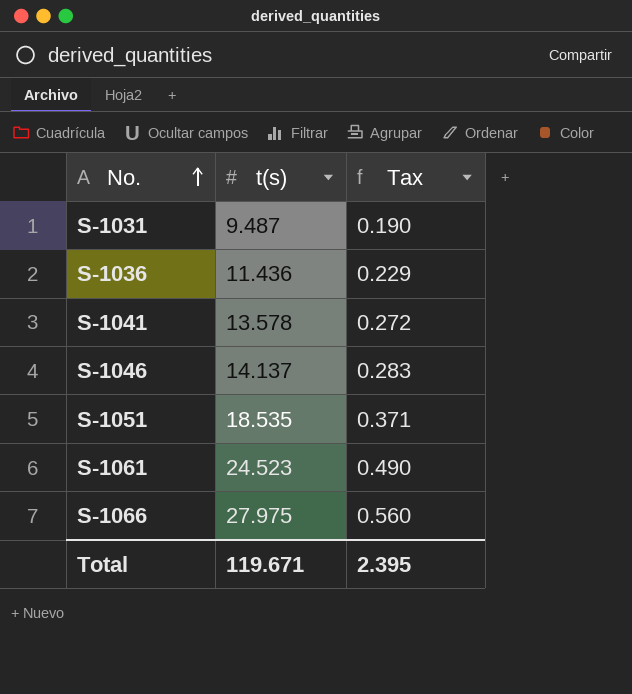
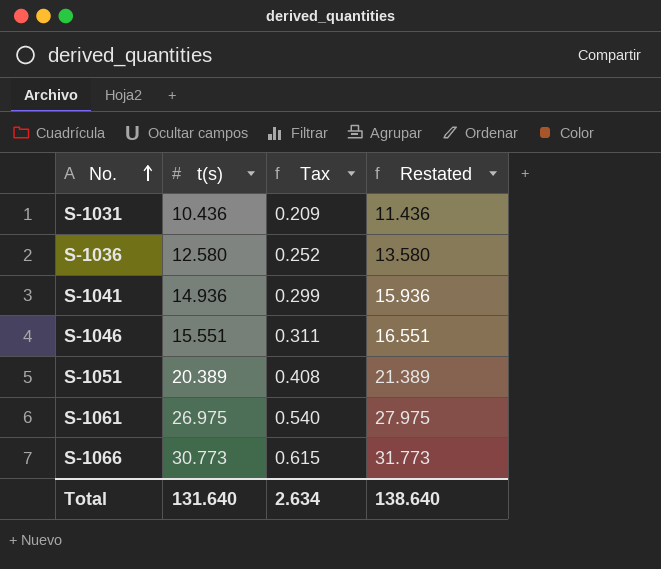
column Restated | formula: none -> [t(s)] + 1
S-1031 | t(s): 9.487 -> 10.436
S-1031 | Tax: 0.190 -> 0.209
S-1036 | t(s): 11.436 -> 12.580
S-1036 | Tax: 0.229 -> 0.252
S-1041 | t(s): 13.578 -> 14.936
S-1041 | Tax: 0.272 -> 0.299
S-1046 | t(s): 14.137 -> 15.551
S-1046 | Tax: 0.283 -> 0.311
S-1051 | t(s): 18.535 -> 20.389
S-1051 | Tax: 0.371 -> 0.408
S-1061 | t(s): 24.523 -> 26.975
S-1061 | Tax: 0.490 -> 0.540
S-1066 | t(s): 27.975 -> 30.773
S-1066 | Tax: 0.560 -> 0.615
Total | t(s): 119.671 -> 131.640
Total | Tax: 2.395 -> 2.634

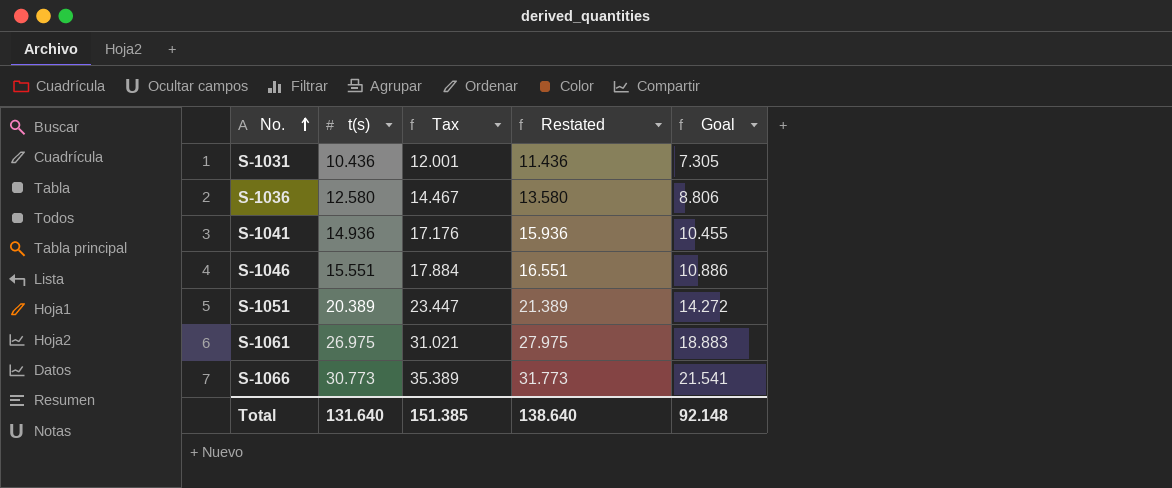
column Tax | formula: [t(s)] * 0.02 -> [t(s)] * 1.15
column Goal | formula: none -> [t(s)] * 0.7
Total | Tax: 2.634 -> 151.385

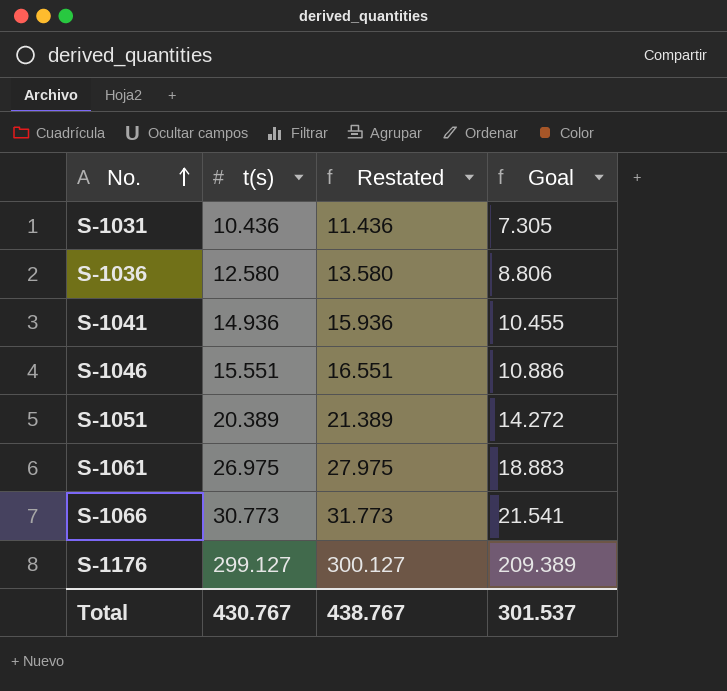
column Tax | formula: [t(s)] * 1.15 -> none
row S-1176: none -> 299.127 | 300.127 | 209.389
Total | t(s): 131.640 -> 430.767
Total | Restated: 138.640 -> 438.767
Total | Goal: 92.148 -> 301.537

